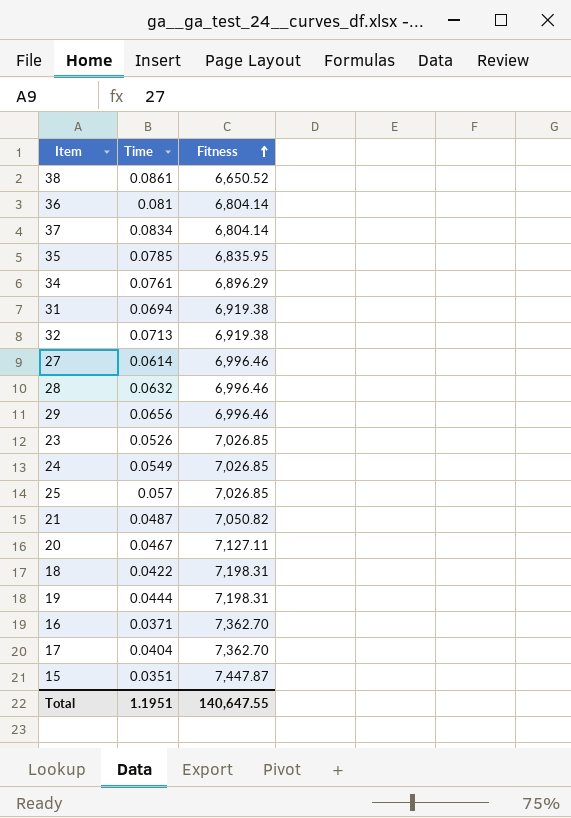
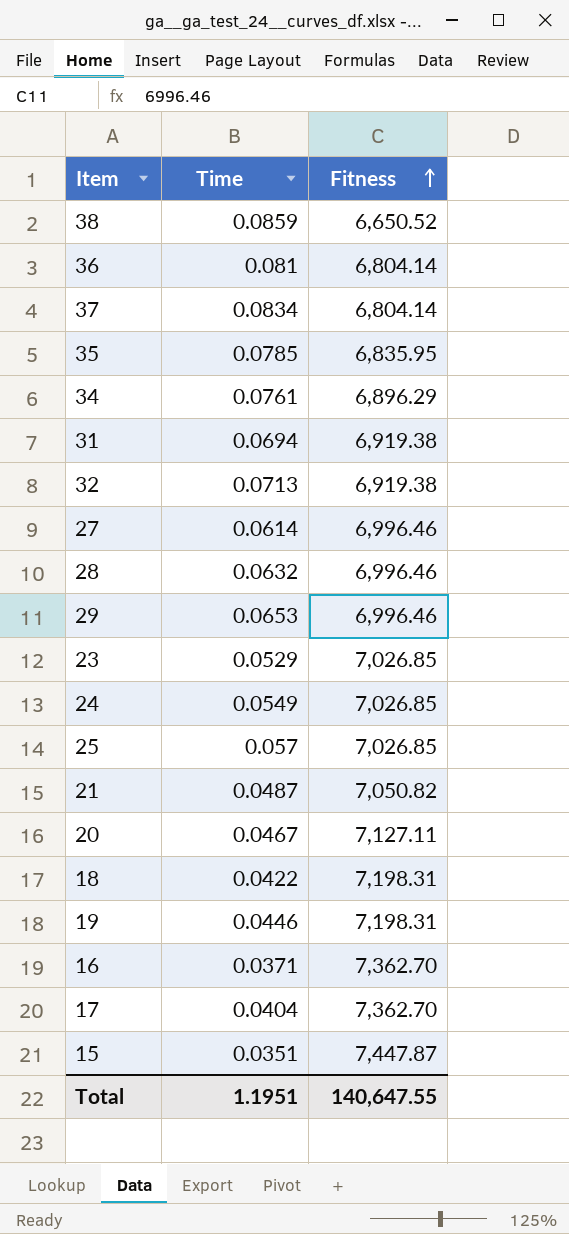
38 | Time: 0.0861 -> 0.0859
29 | Time: 0.0656 -> 0.0653
23 | Time: 0.0526 -> 0.0529
19 | Time: 0.0444 -> 0.0446

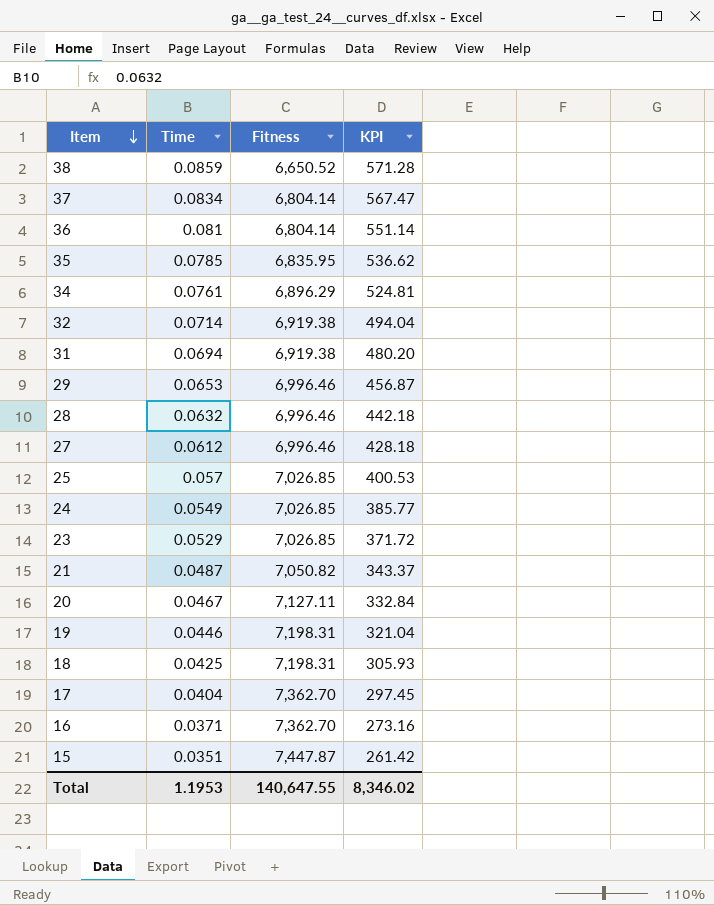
row order: Fitness ascending -> Item descending
column KPI | formula: none -> [Time] * [Fitness]
32 | Time: 0.0713 -> 0.0714
27 | Time: 0.0614 -> 0.0612
18 | Time: 0.0422 -> 0.0425
Total | Time: 1.1951 -> 1.1953

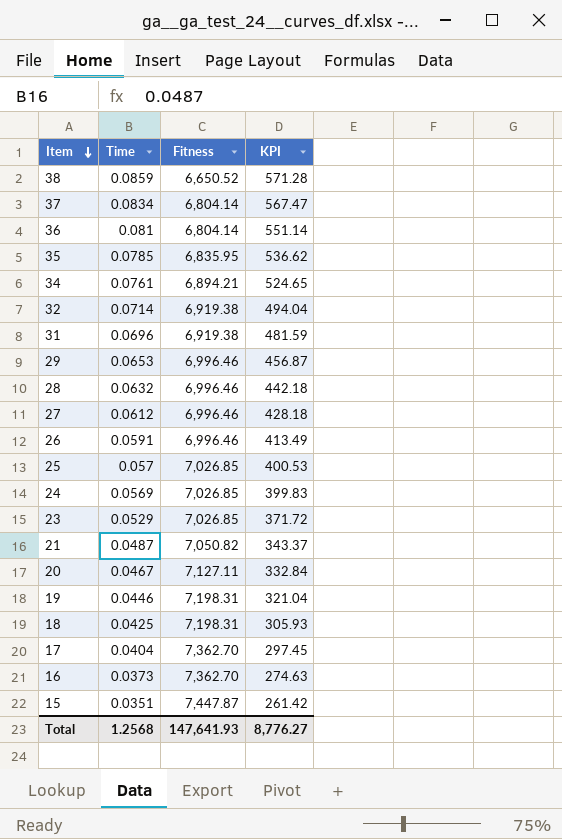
34 | Fitness: 6,896.29 -> 6,894.21
34 | KPI: 524.81 -> 524.65
31 | Time: 0.0694 -> 0.0696
31 | KPI: 480.20 -> 481.59
row 26: none -> 0.0591 | 6,996.46 | 413.49
24 | Time: 0.0549 -> 0.0569
24 | KPI: 385.77 -> 399.83
16 | Time: 0.0371 -> 0.0373
16 | KPI: 273.16 -> 274.63
Total | Time: 1.1953 -> 1.2568
Total | Fitness: 140,647.55 -> 147,641.93
Total | KPI: 8,346.02 -> 8,776.27

